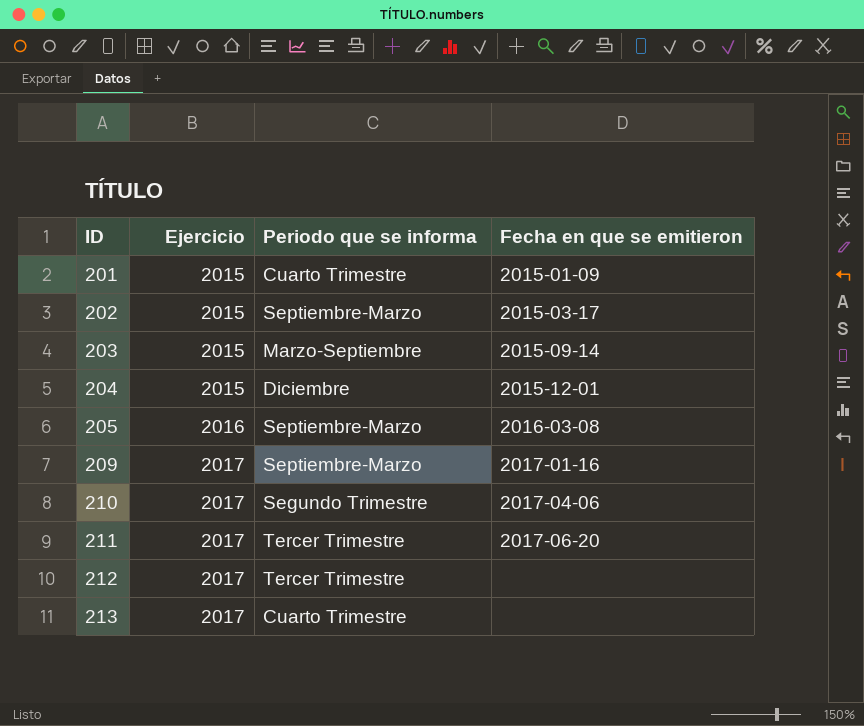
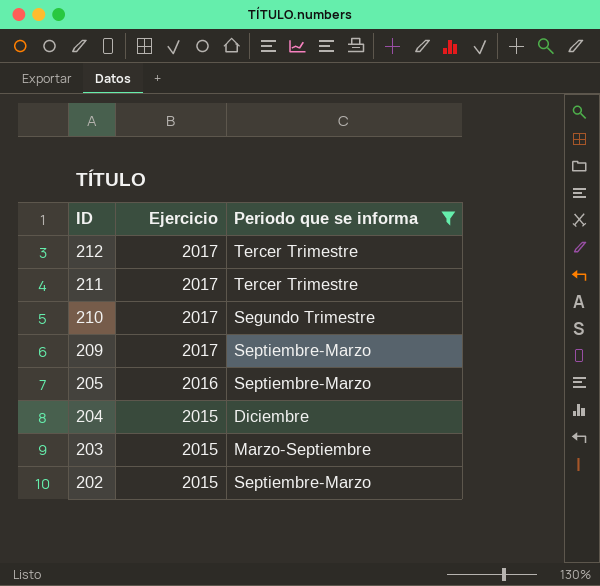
filter: none -> Periodo que se informa != Cuarto Trimestre
row order: ID ascending -> ID descending
column Fecha en que se emitieron | position: 4 -> none

